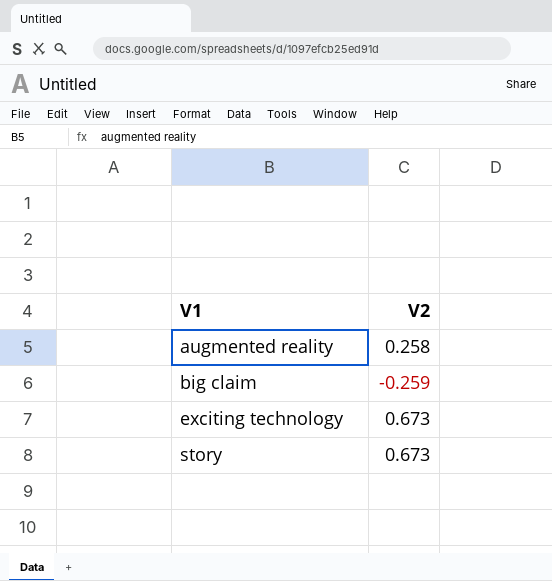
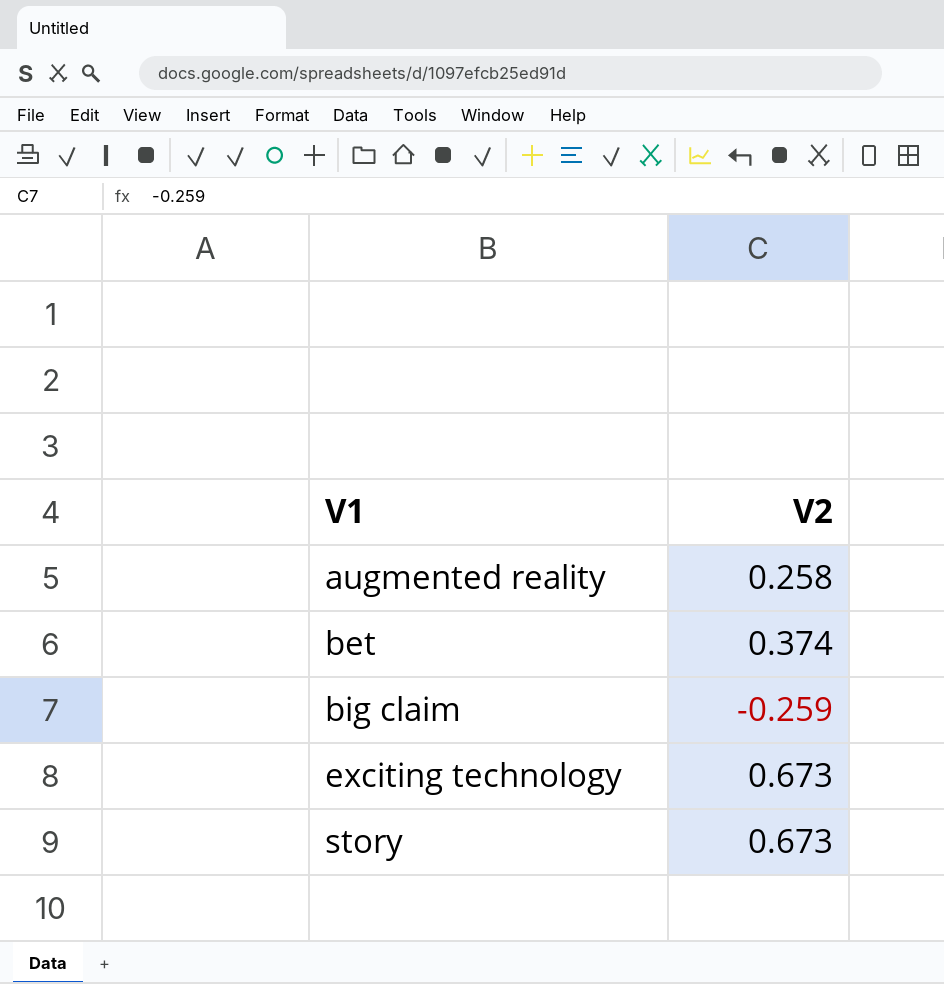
row bet: none -> 0.374

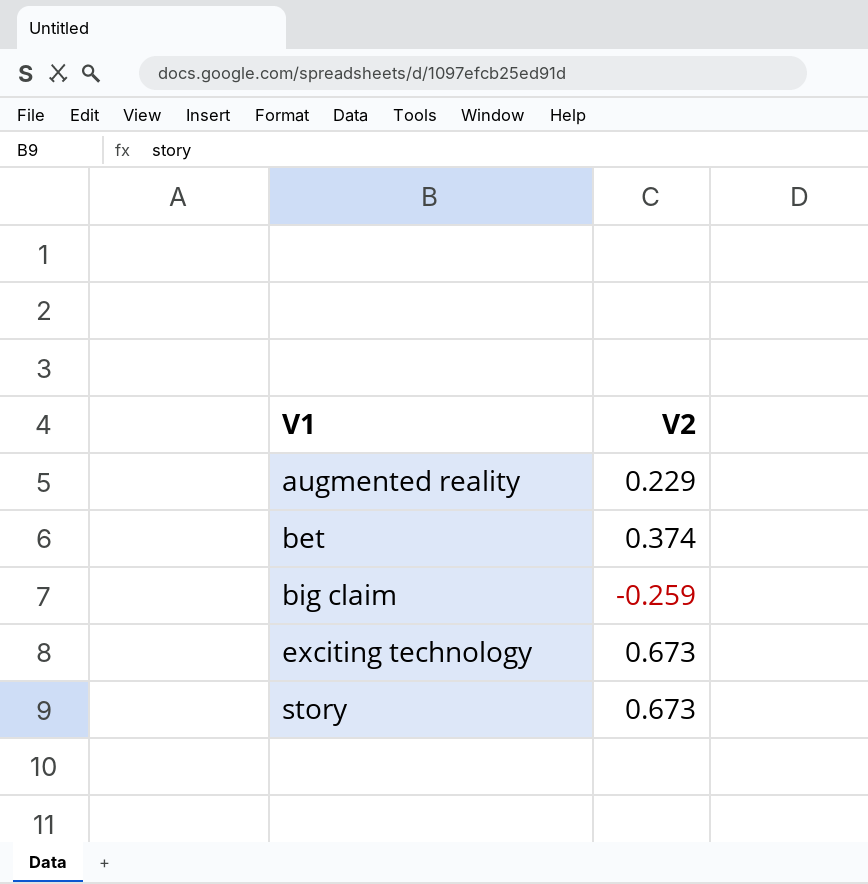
augmented reality | V2: 0.258 -> 0.229

